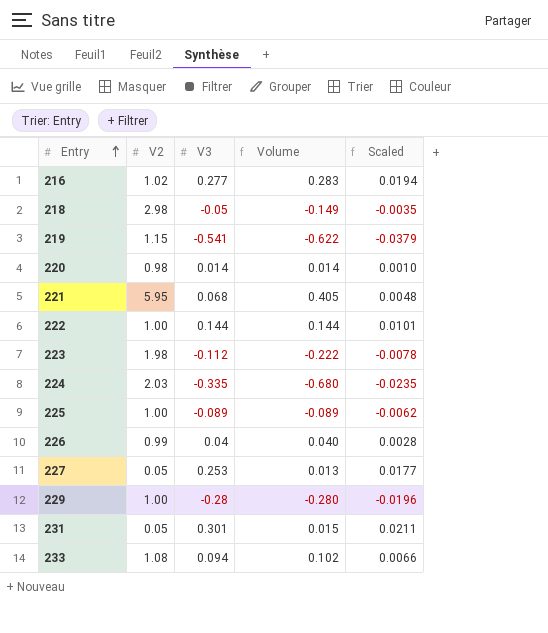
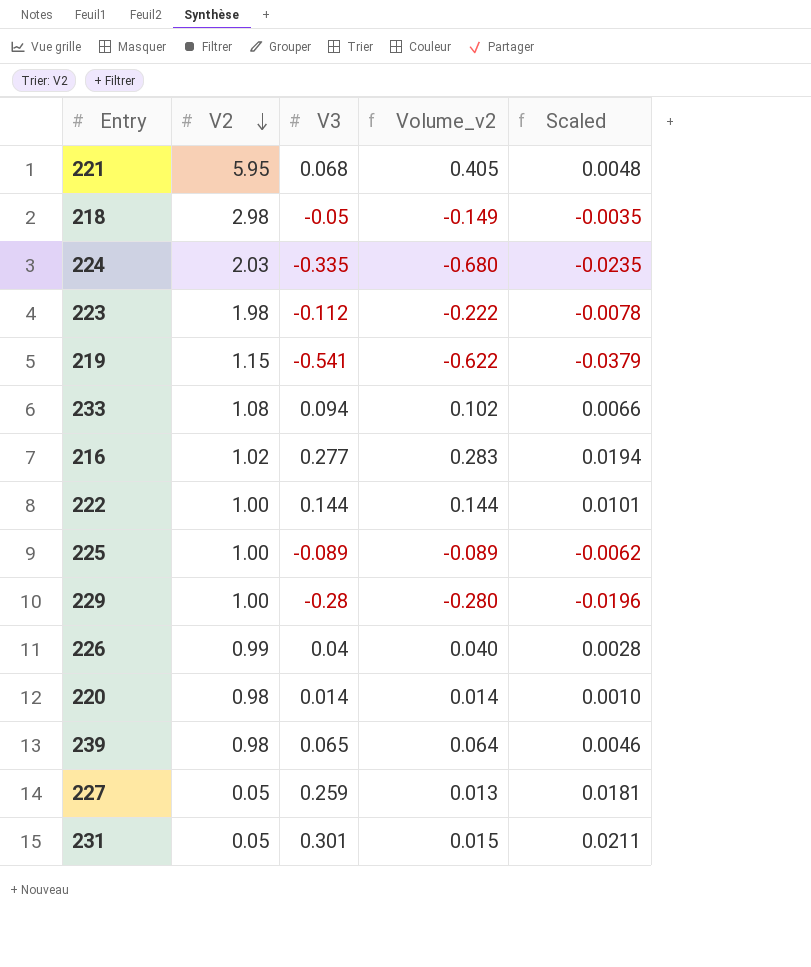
row order: Entry ascending -> V2 descending
column name: Volume -> Volume_v2
row 239: none -> 0.98 | 0.065 | 0.064 | 0.0046
227 | V3: 0.253 -> 0.259
227 | Scaled: 0.0177 -> 0.0181

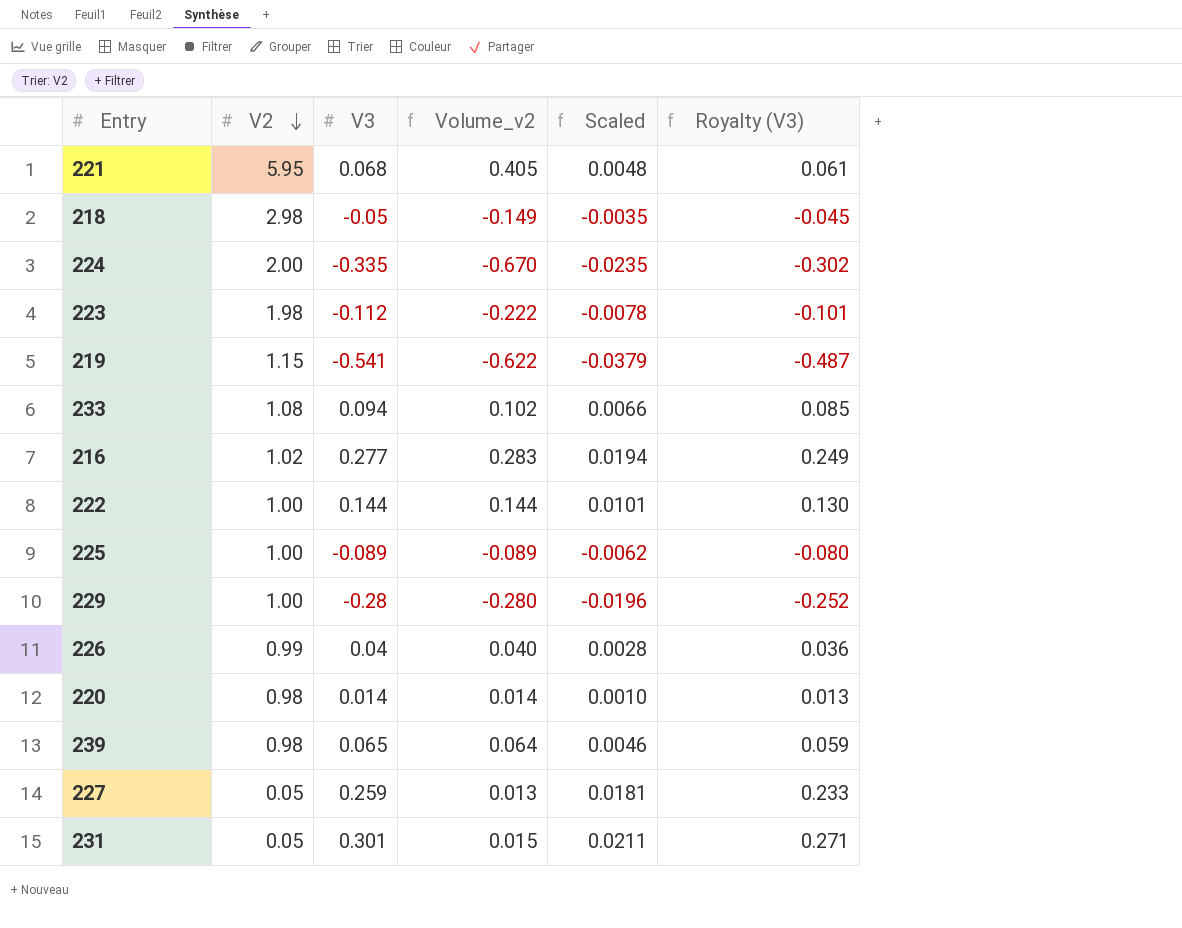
column Royalty (V3) | formula: none -> [V3] * 0.9
224 | V2: 2.03 -> 2.00
224 | Volume_v2: -0.680 -> -0.670

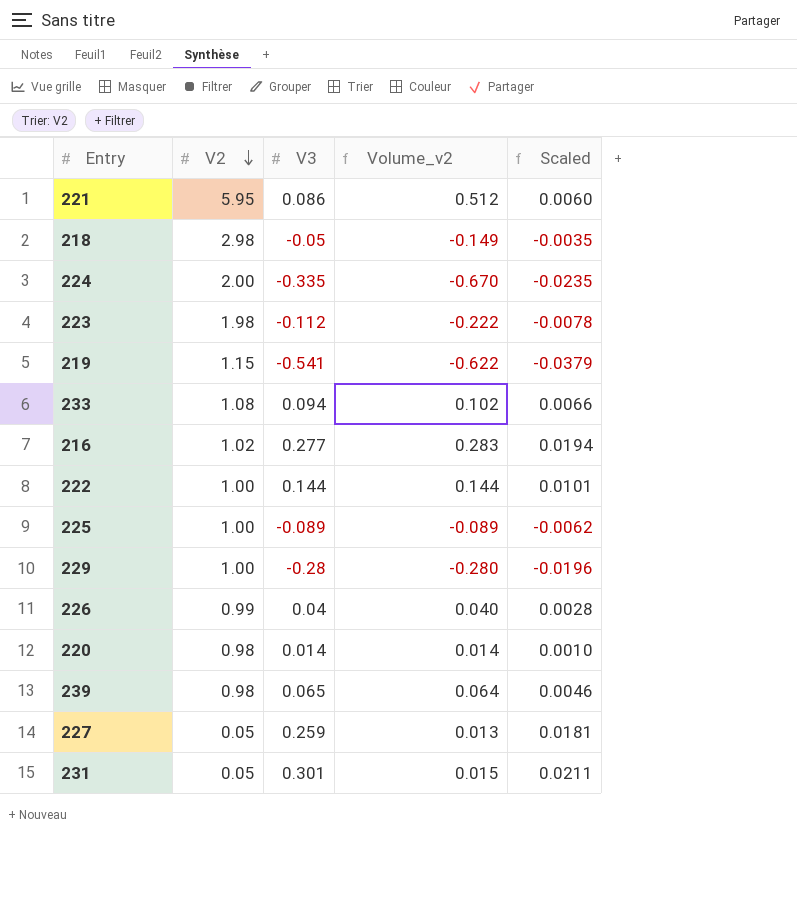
column Royalty (V3) | formula: [V3] * 0.9 -> none
221 | V3: 0.068 -> 0.086
221 | Volume_v2: 0.405 -> 0.512
221 | Scaled: 0.0048 -> 0.0060

